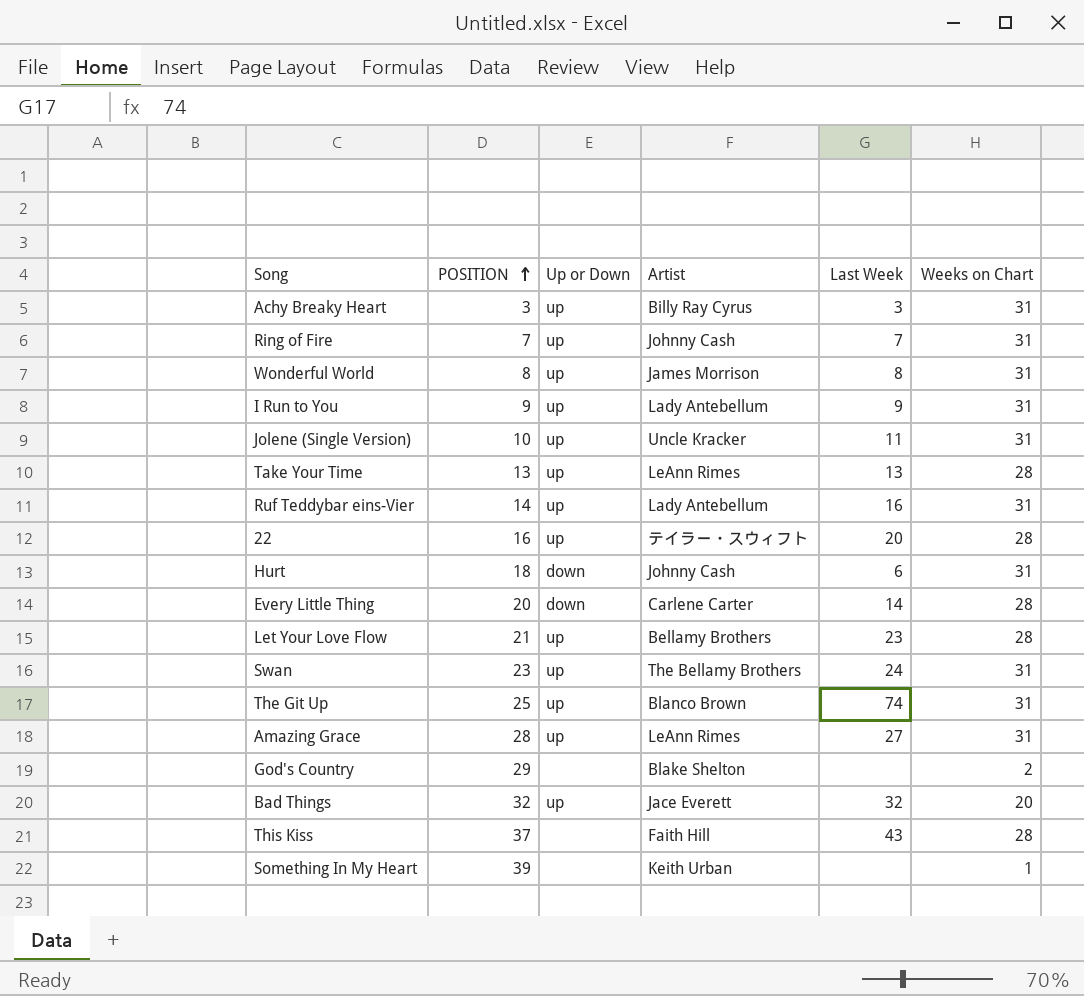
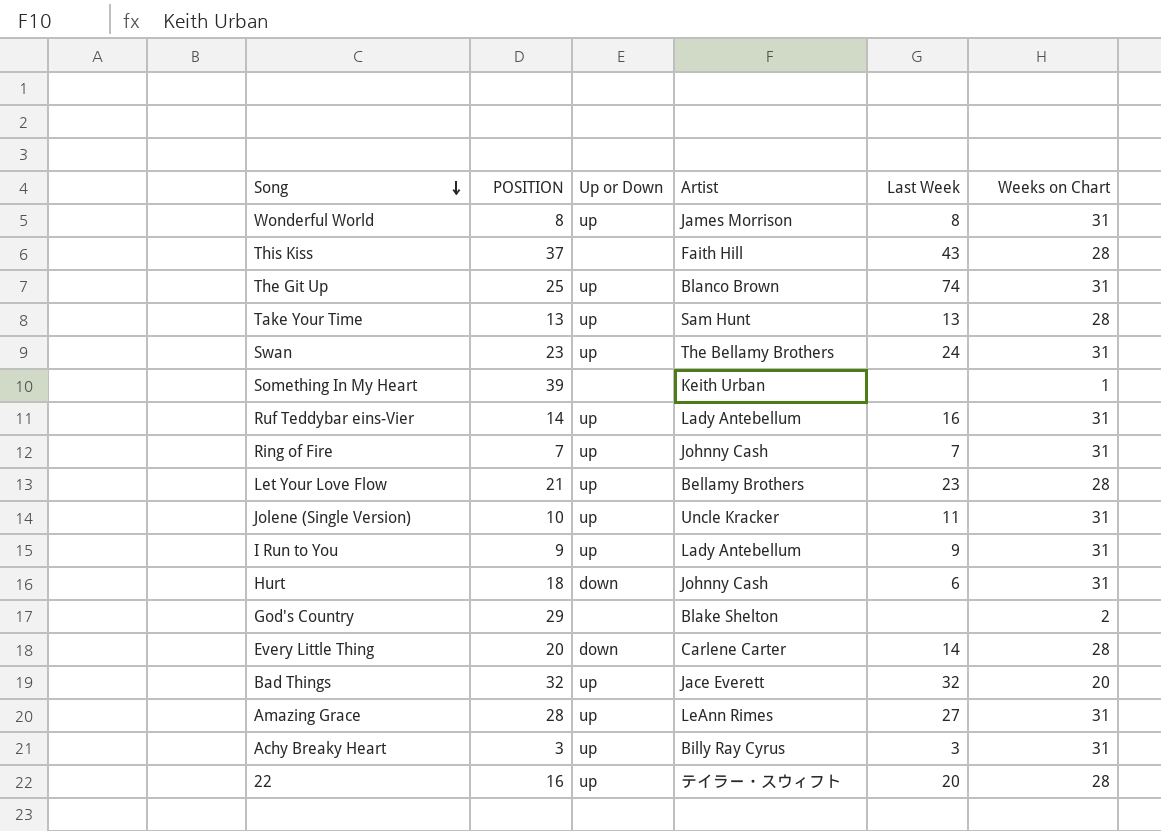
row order: POSITION ascending -> Song descending
Take Your Time | Artist: LeAnn Rimes -> Sam Hunt

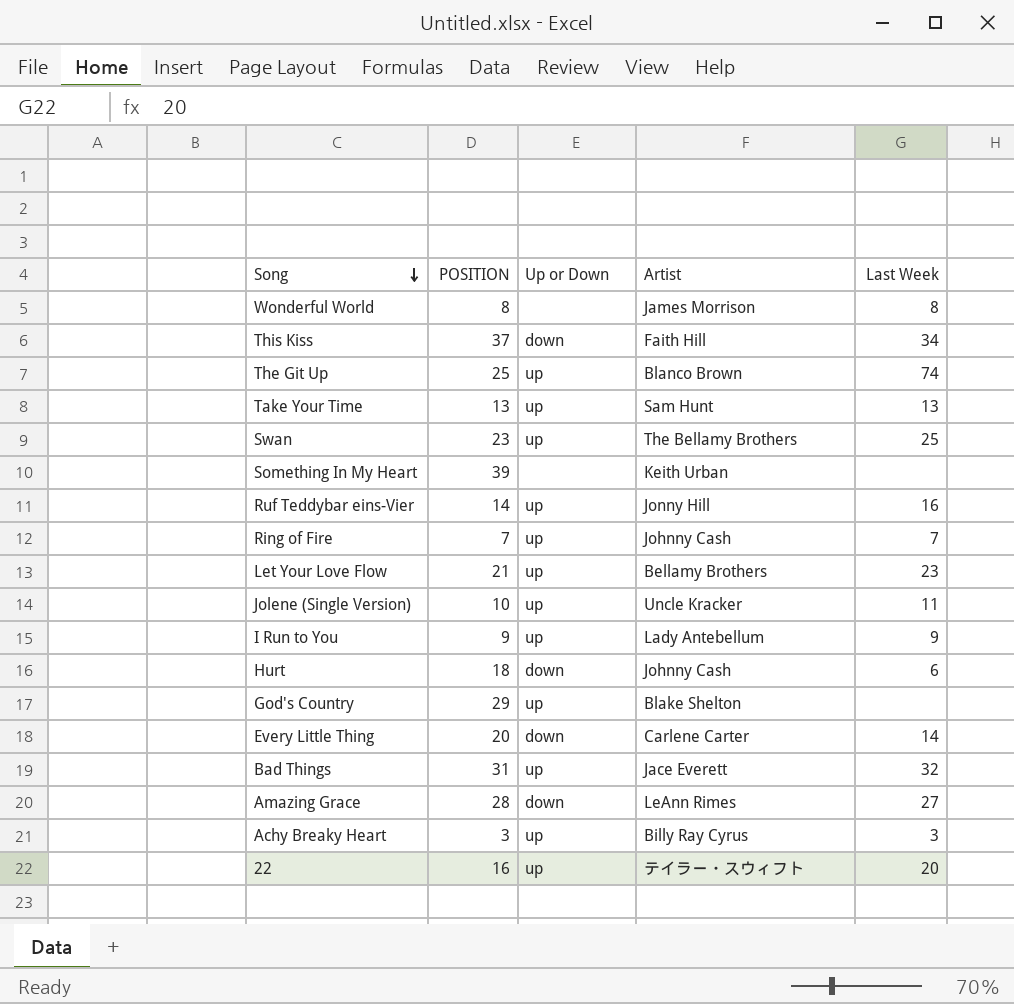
column Weeks on Chart | position: 6 -> none
Wonderful World | Up or Down: up -> none
This Kiss | Up or Down: none -> down
This Kiss | Last Week: 43 -> 34
Swan | Last Week: 24 -> 25
Ruf Teddybar eins-Vier | Artist: Lady Antebellum -> Jonny Hill
God's Country | Up or Down: none -> up
Bad Things | POSITION: 32 -> 31
Amazing Grace | Up or Down: up -> down

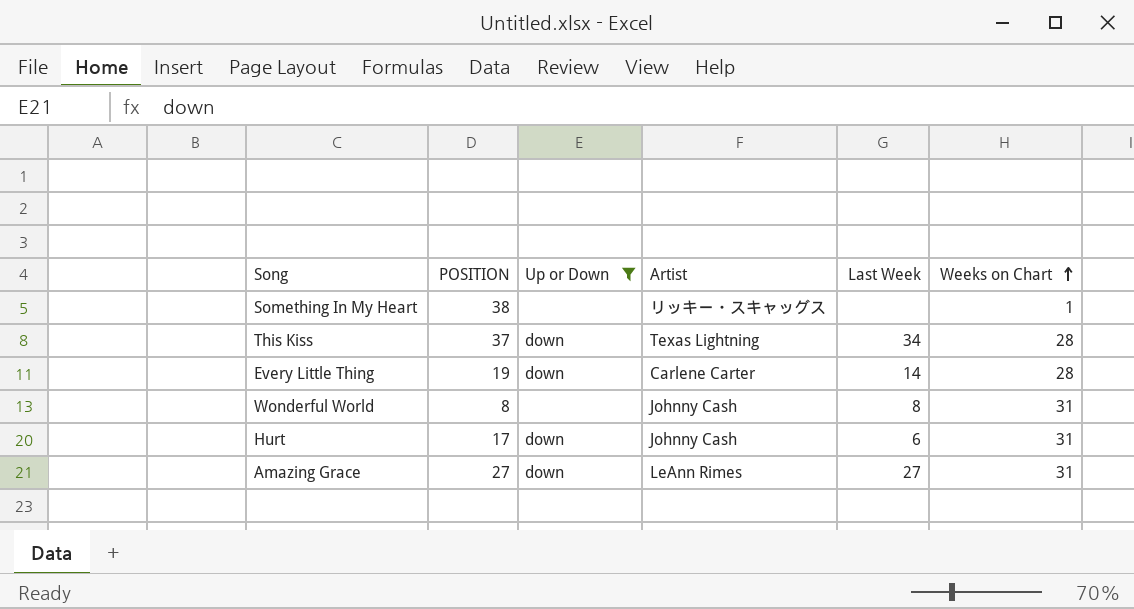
filter: none -> Up or Down != up
row order: Song descending -> Weeks on Chart ascending
column Weeks on Chart | position: none -> 6
Something In My Heart | POSITION: 39 -> 38
Something In My Heart | Artist: Keith Urban -> リッキー・スキャッグス
This Kiss | Artist: Faith Hill -> Texas Lightning
Every Little Thing | POSITION: 20 -> 19
Wonderful World | Artist: James Morrison -> Johnny Cash
Hurt | POSITION: 18 -> 17
Amazing Grace | POSITION: 28 -> 27

